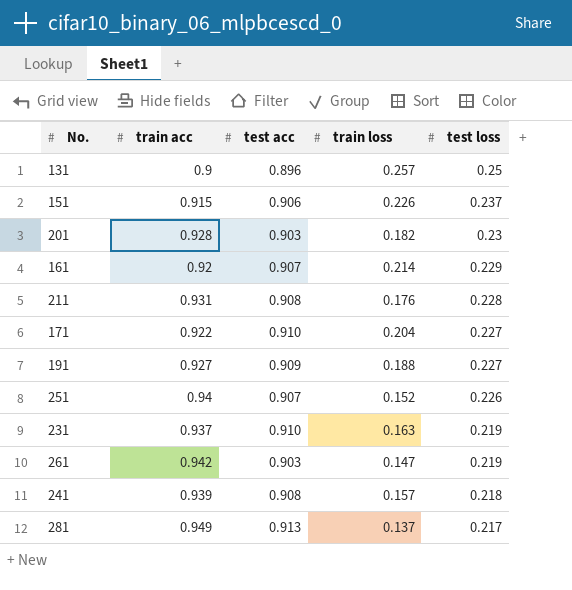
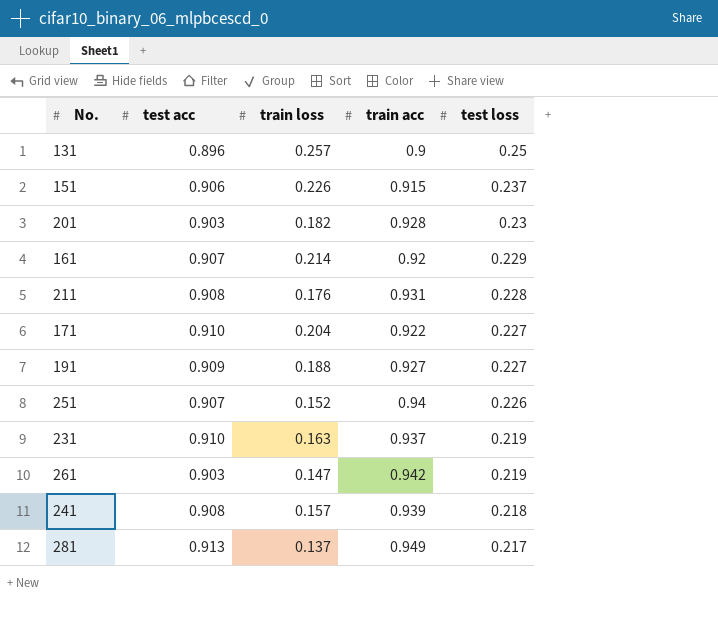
column train acc | position: 2 -> 4

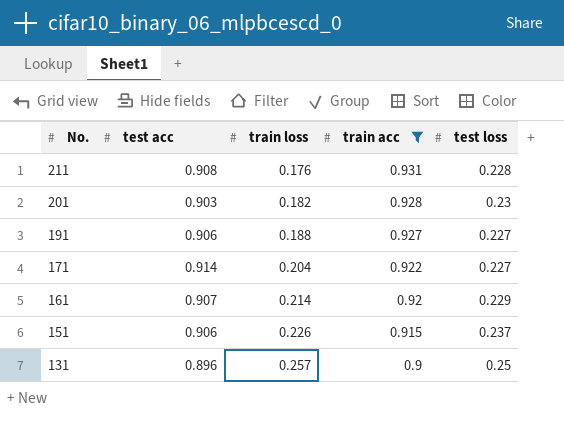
filter: none -> train acc <= 0.931
row order: test loss descending -> No. descending
191 | test acc: 0.909 -> 0.906
171 | test acc: 0.910 -> 0.914

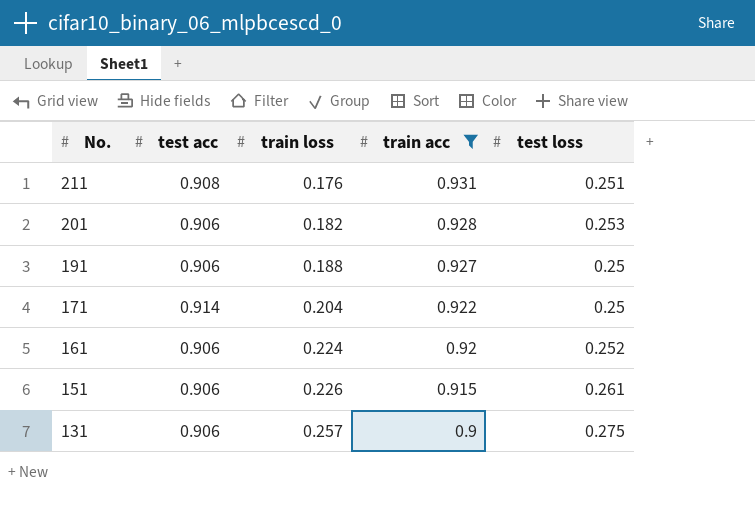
211 | test loss: 0.228 -> 0.251
201 | test acc: 0.903 -> 0.906
201 | test loss: 0.23 -> 0.253
191 | test loss: 0.227 -> 0.25
171 | test loss: 0.227 -> 0.25
161 | test acc: 0.907 -> 0.906
161 | train loss: 0.214 -> 0.224
161 | test loss: 0.229 -> 0.252
151 | test loss: 0.237 -> 0.261
131 | test acc: 0.896 -> 0.906
131 | test loss: 0.25 -> 0.275

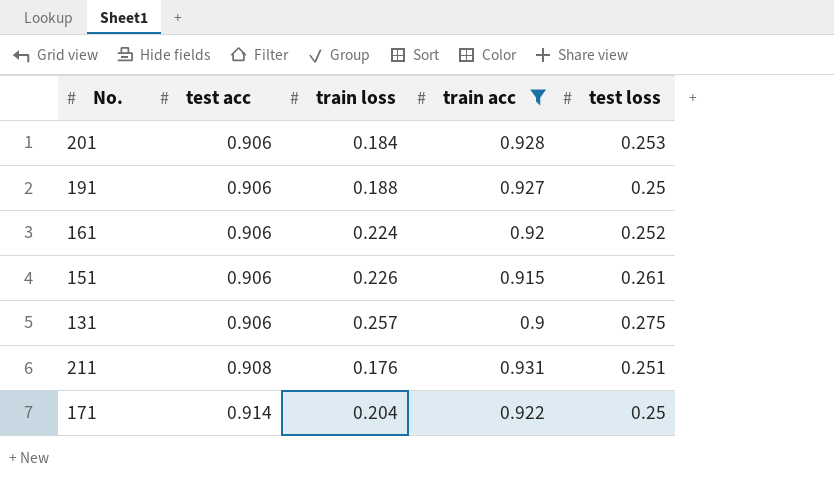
row order: No. descending -> test acc ascending
201 | train loss: 0.182 -> 0.184

